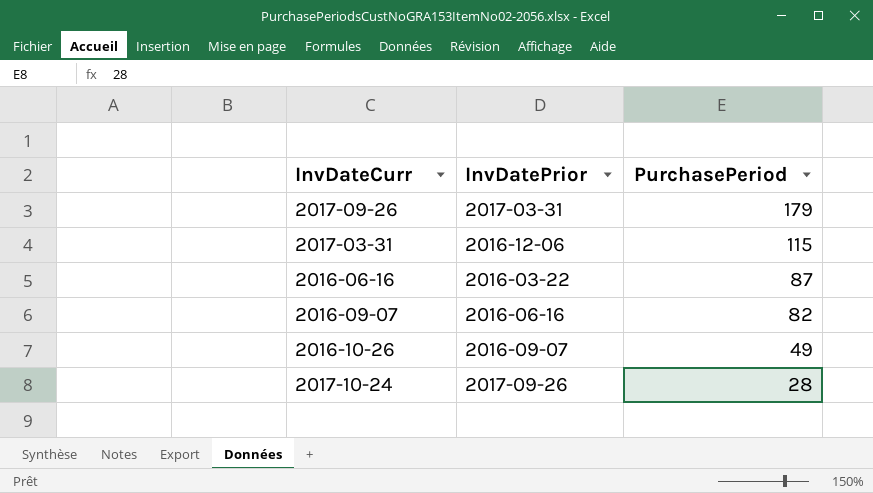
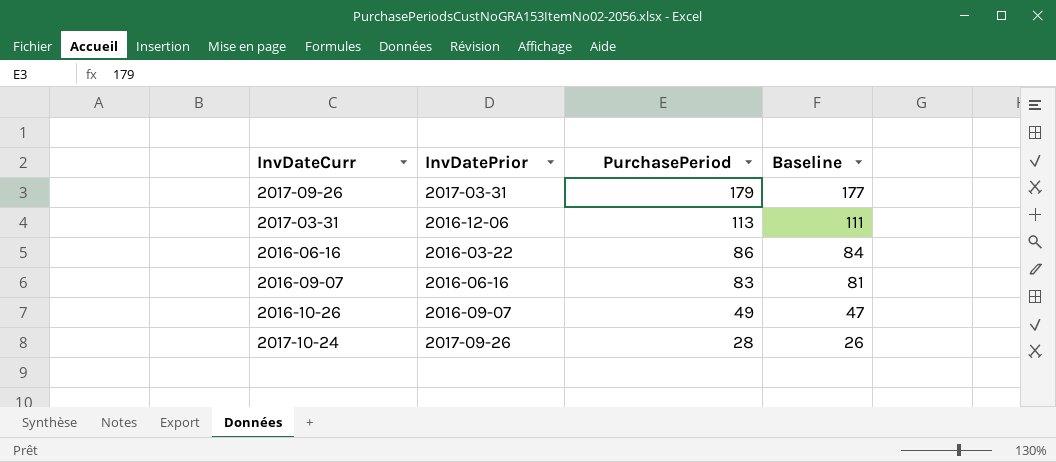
column Baseline | formula: none -> [PurchasePeriod] - 2
2017-03-31 | PurchasePeriod: 115 -> 113
2016-06-16 | PurchasePeriod: 87 -> 86
2016-09-07 | PurchasePeriod: 82 -> 83

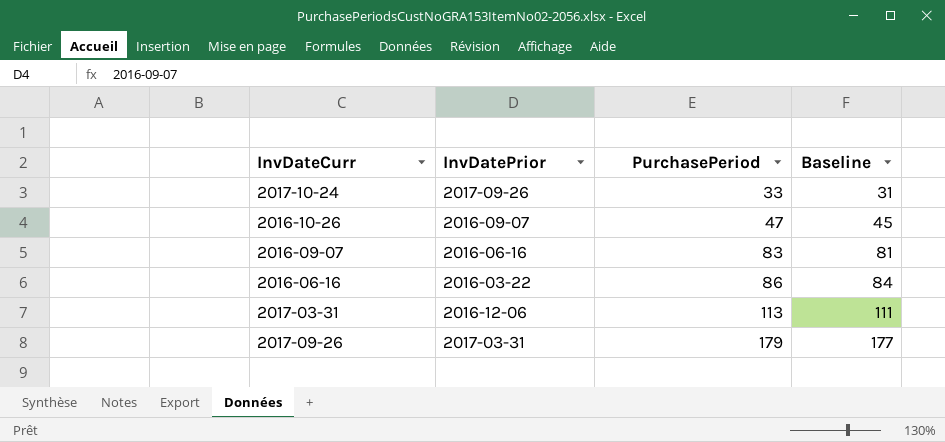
row order: PurchasePeriod descending -> PurchasePeriod ascending
2017-10-24 | PurchasePeriod: 28 -> 33
2017-10-24 | Baseline: 26 -> 31
2016-10-26 | PurchasePeriod: 49 -> 47
2016-10-26 | Baseline: 47 -> 45

